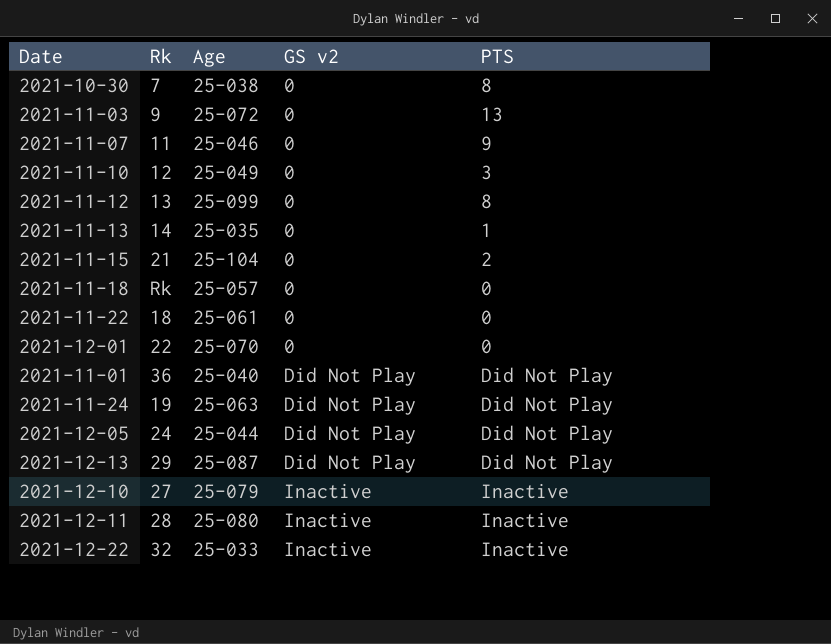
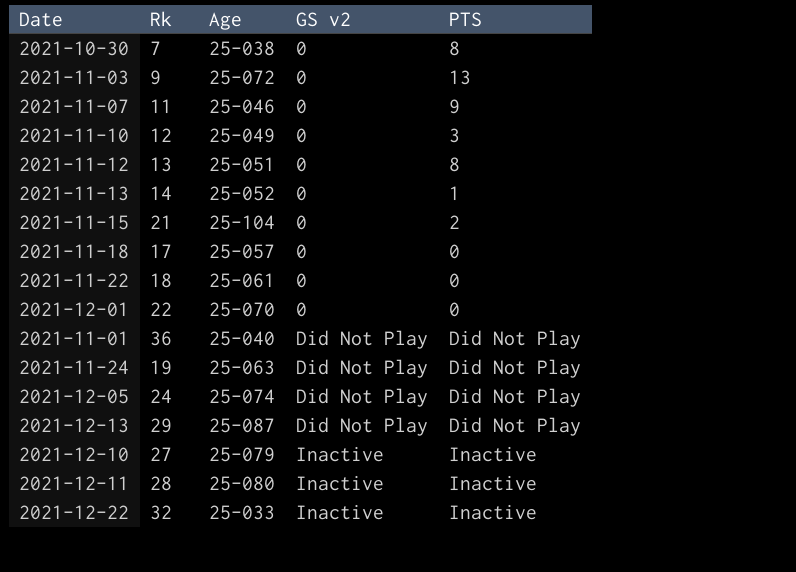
2021-11-12 | Age: 25-099 -> 25-051
2021-11-13 | Age: 25-035 -> 25-052
2021-11-18 | Rk: Rk -> 17
2021-12-05 | Age: 25-044 -> 25-074

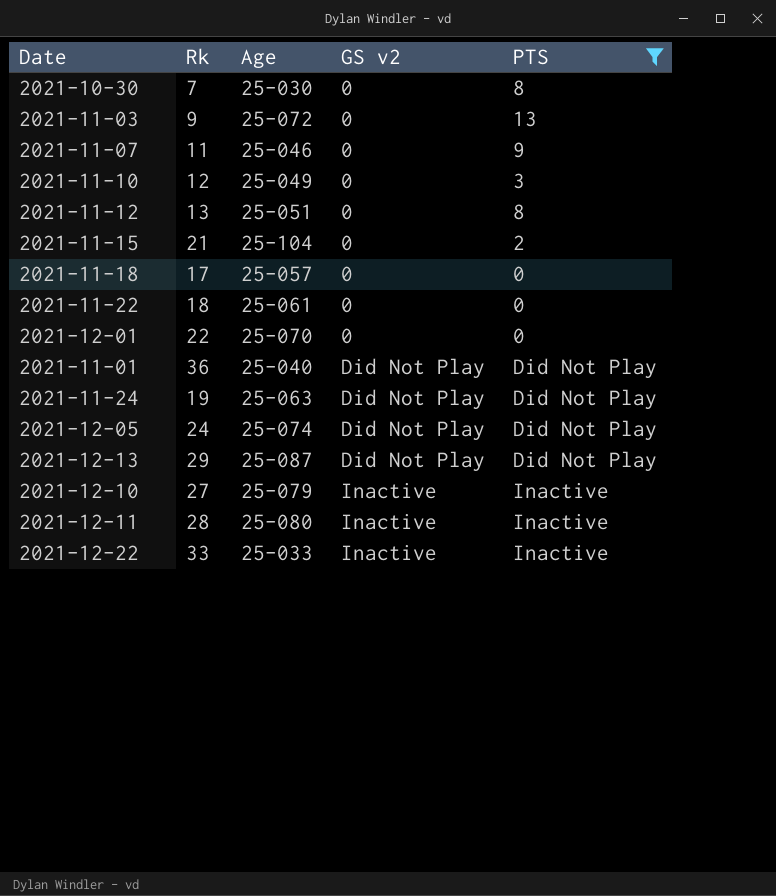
filter: none -> PTS != 1
2021-10-30 | Age: 25-038 -> 25-030
2021-12-22 | Rk: 32 -> 33

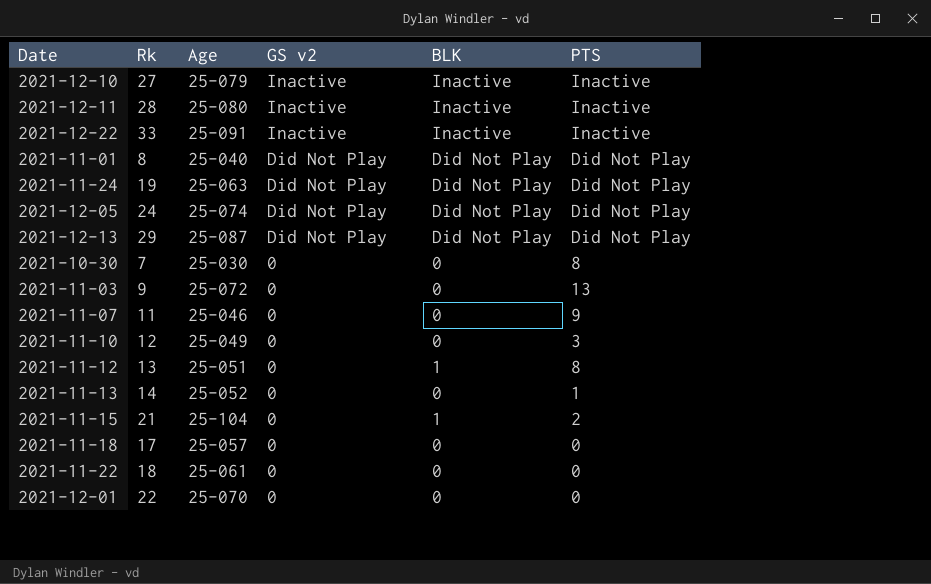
filter: PTS != 1 -> none
row order: GS v2 ascending -> GS v2 descending
column BLK | position: none -> 5
2021-12-22 | Age: 25-033 -> 25-091
2021-11-01 | Rk: 36 -> 8

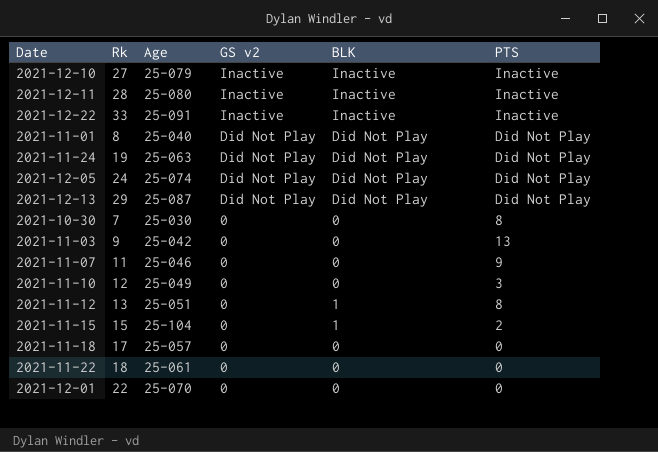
row 2021-11-13: 14 | 25-052 | 0 | 0 | 1 -> none
2021-11-03 | Age: 25-072 -> 25-042
2021-11-15 | Rk: 21 -> 15

